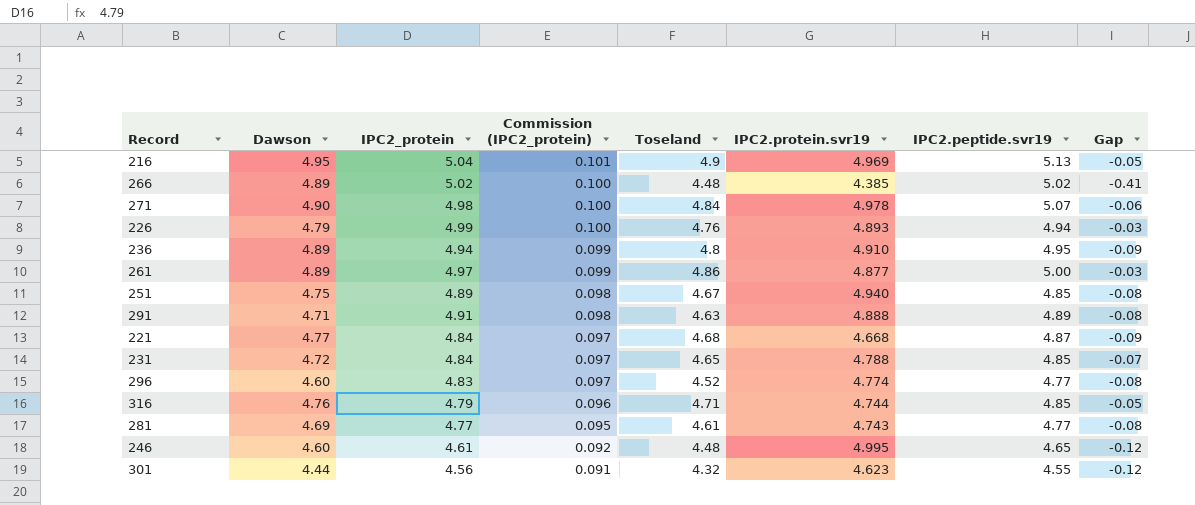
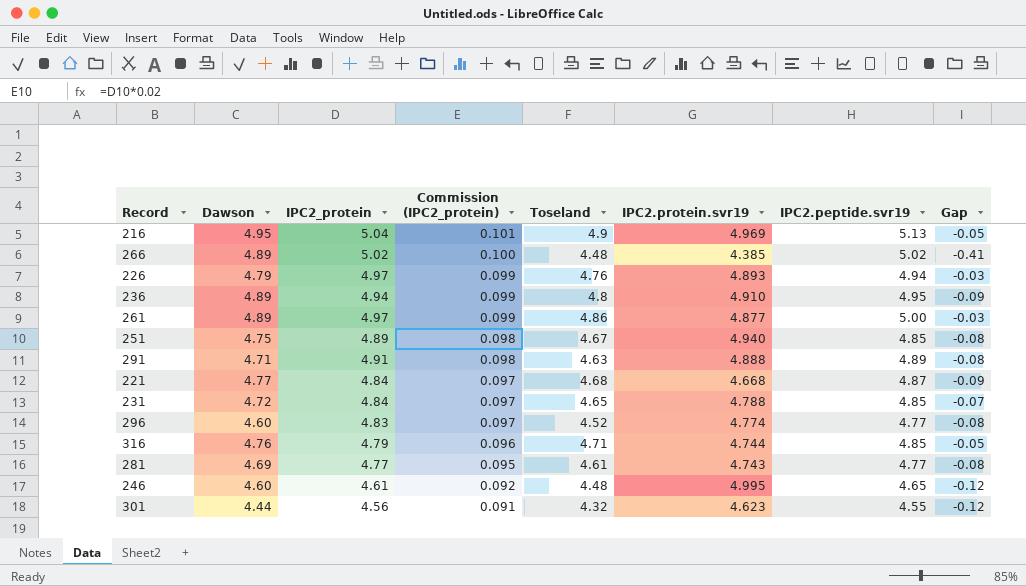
row 271: 4.90 | 4.98 | 0.100 | 4.84 | 4.978 | 5.07 | -0.06 -> none
226 | IPC2_protein: 4.99 -> 4.97
226 | Commission (IPC2_protein): 0.100 -> 0.099

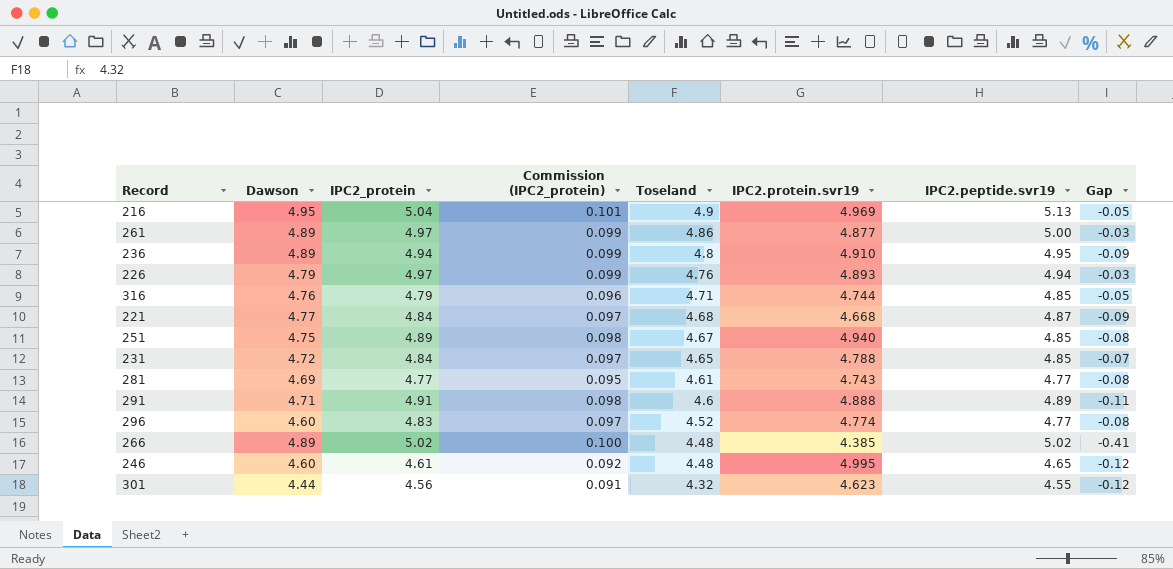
row order: Commission (IPC2_protein) descending -> Toseland descending
291 | Toseland: 4.63 -> 4.6
291 | Gap: -0.08 -> -0.11

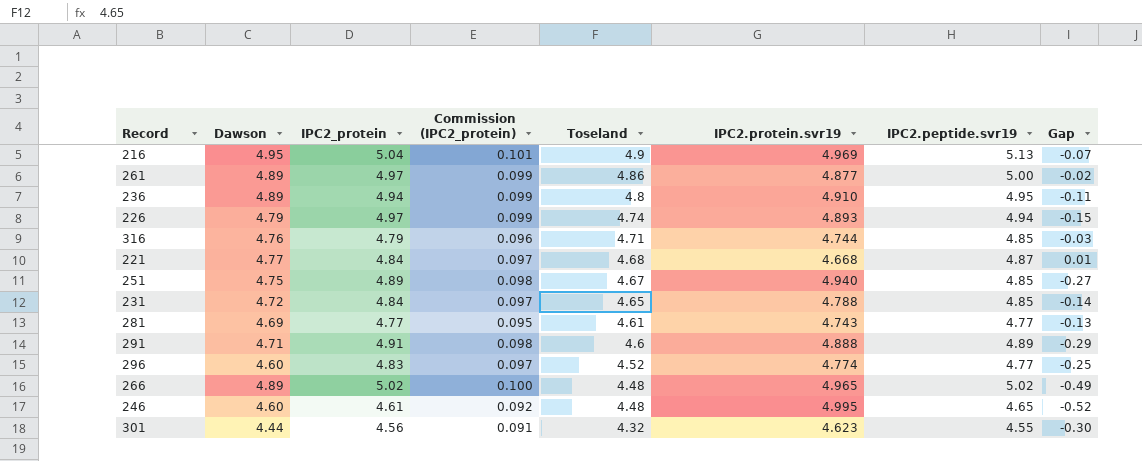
column Gap | formula: [Toseland] - [Dawson] -> [Toseland] - [IPC2.protein.svr19]
226 | Toseland: 4.76 -> 4.74
266 | IPC2.protein.svr19: 4.385 -> 4.965

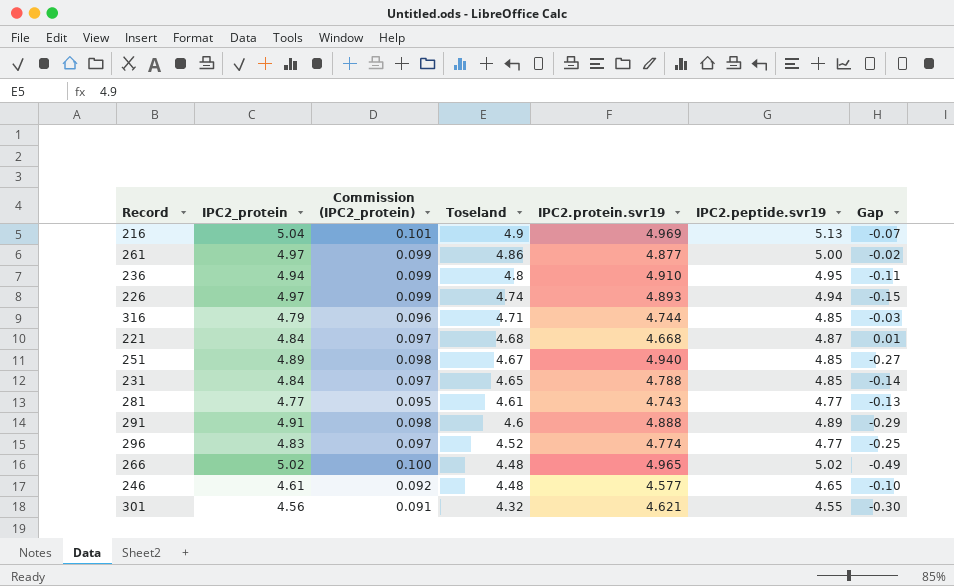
column Dawson | position: 2 -> none
246 | IPC2.protein.svr19: 4.995 -> 4.577
246 | Gap: -0.52 -> -0.10
301 | IPC2.protein.svr19: 4.623 -> 4.621

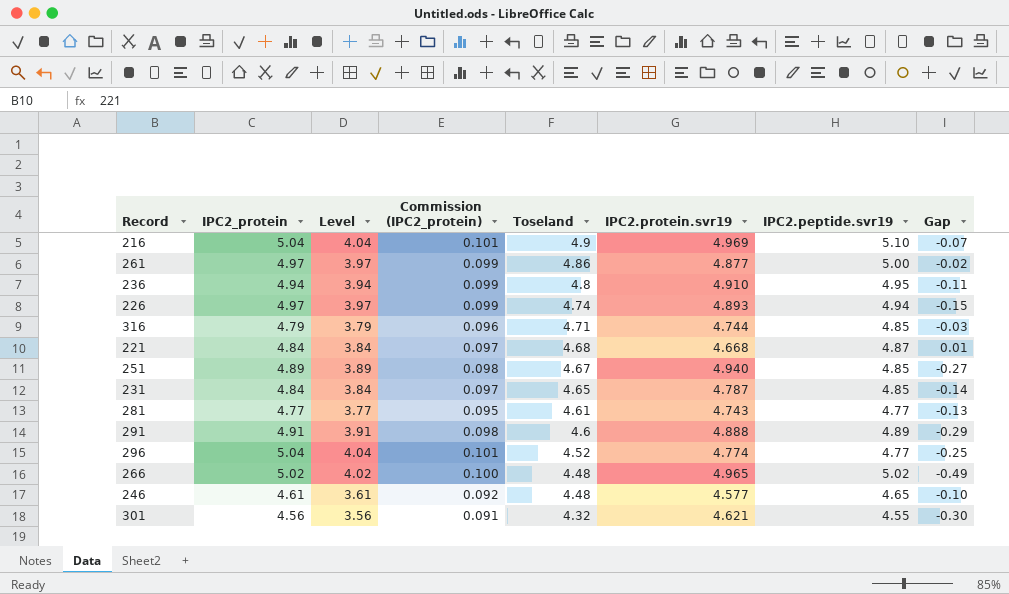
column Level | formula: none -> [IPC2_protein] - 1
216 | IPC2.peptide.svr19: 5.13 -> 5.10
231 | IPC2.protein.svr19: 4.788 -> 4.787
296 | IPC2_protein: 4.83 -> 5.04
296 | Commission (IPC2_protein): 0.097 -> 0.101

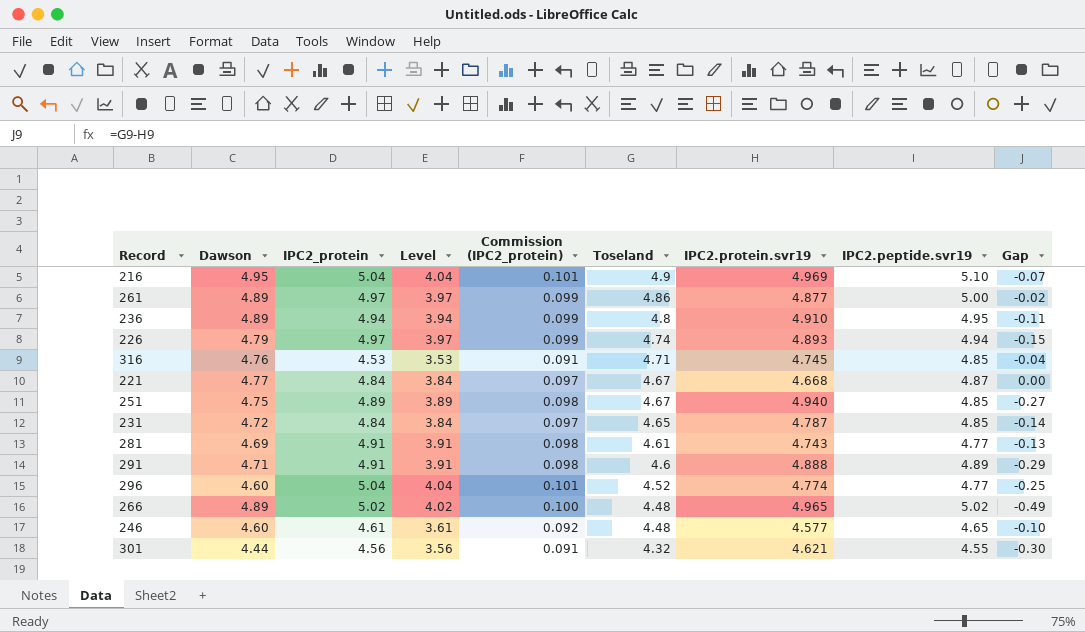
column Dawson | position: none -> 2
316 | IPC2_protein: 4.79 -> 4.53
316 | Level: 3.79 -> 3.53
316 | Commission (IPC2_protein): 0.096 -> 0.091
316 | IPC2.protein.svr19: 4.744 -> 4.745
316 | Gap: -0.03 -> -0.04
221 | Toseland: 4.68 -> 4.67
221 | Gap: 0.01 -> 0.00
281 | IPC2_protein: 4.77 -> 4.91
281 | Level: 3.77 -> 3.91
281 | Commission (IPC2_protein): 0.095 -> 0.098

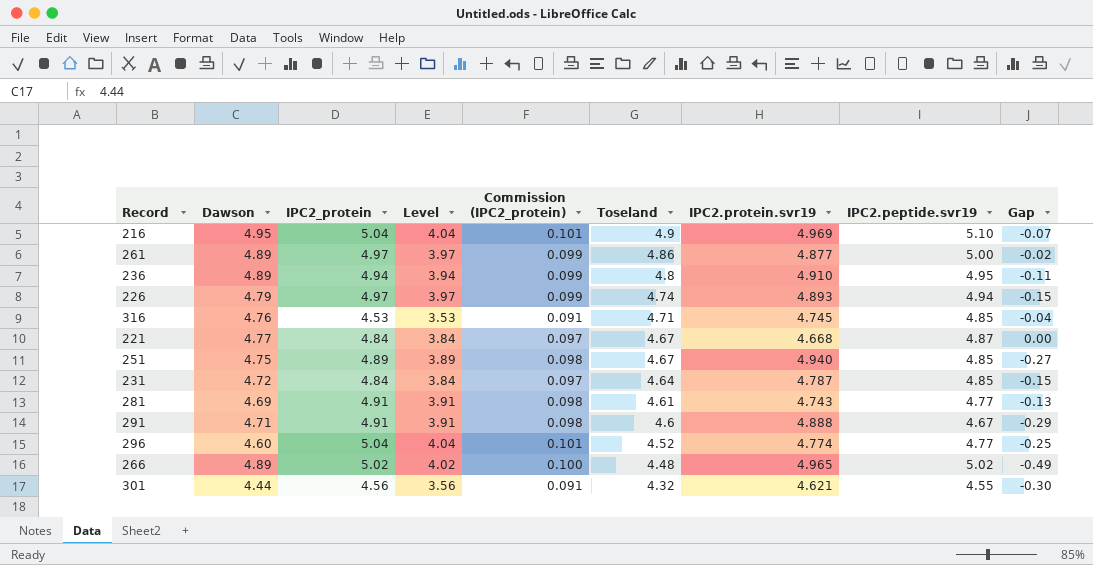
row 246: 4.60 | 4.61 | 3.61 | 0.092 | 4.48 | 4.577 | 4.65 | -0.10 -> none
231 | Toseland: 4.65 -> 4.64
231 | Gap: -0.14 -> -0.15
291 | IPC2.peptide.svr19: 4.89 -> 4.67

